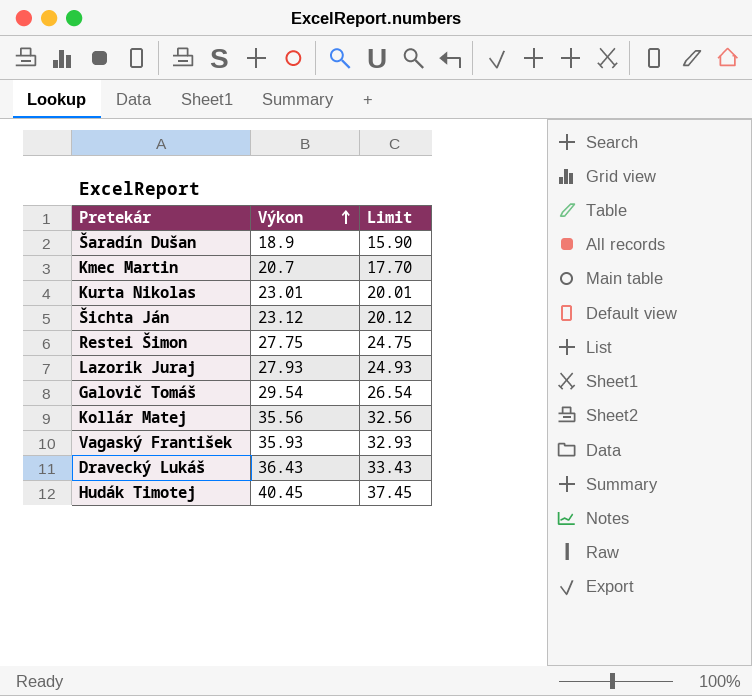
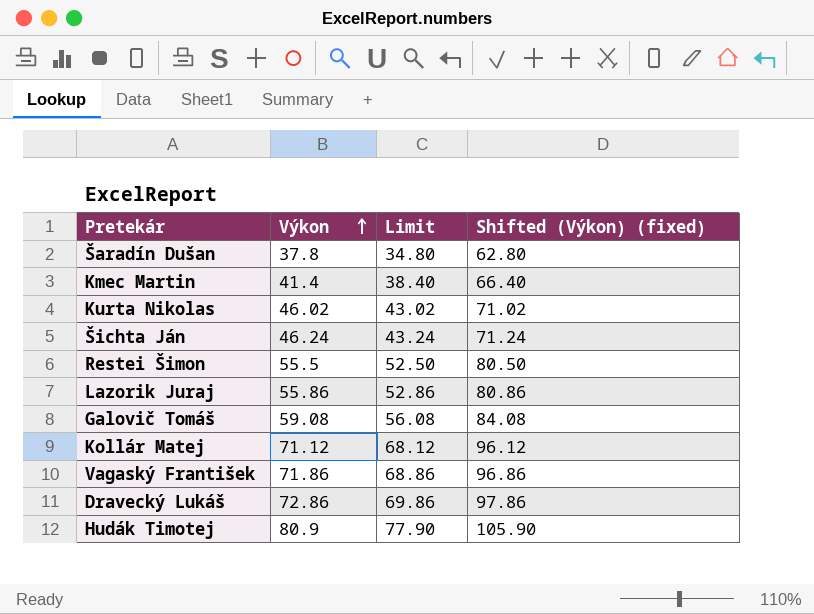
column Shifted (Výkon) (fixed) | formula: none -> [Výkon] + 25
Šaradín Dušan | Výkon: 18.9 -> 37.8
Šaradín Dušan | Limit: 15.90 -> 34.80
Kmec Martin | Výkon: 20.7 -> 41.4
Kmec Martin | Limit: 17.70 -> 38.40
Kurta Nikolas | Výkon: 23.01 -> 46.02
Kurta Nikolas | Limit: 20.01 -> 43.02
Šichta Ján | Výkon: 23.12 -> 46.24
Šichta Ján | Limit: 20.12 -> 43.24
Restei Šimon | Výkon: 27.75 -> 55.5
Restei Šimon | Limit: 24.75 -> 52.50
Lazorik Juraj | Výkon: 27.93 -> 55.86
Lazorik Juraj | Limit: 24.93 -> 52.86
Galovič Tomáš | Výkon: 29.54 -> 59.08
Galovič Tomáš | Limit: 26.54 -> 56.08
Kollár Matej | Výkon: 35.56 -> 71.12
Kollár Matej | Limit: 32.56 -> 68.12
Vagaský František | Výkon: 35.93 -> 71.86
Vagaský František | Limit: 32.93 -> 68.86
Dravecký Lukáš | Výkon: 36.43 -> 72.86
Dravecký Lukáš | Limit: 33.43 -> 69.86
Hudák Timotej | Výkon: 40.45 -> 80.9
Hudák Timotej | Limit: 37.45 -> 77.90

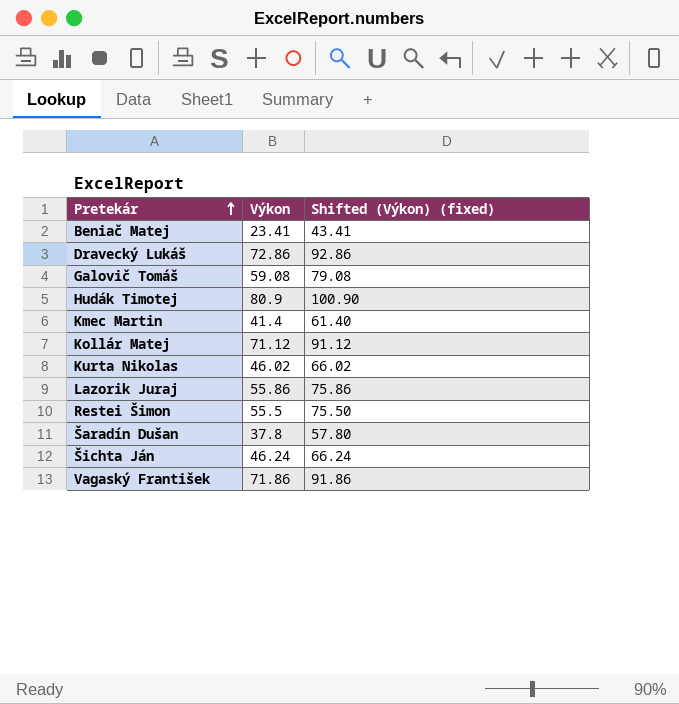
row order: Výkon ascending -> Pretekár ascending
column Limit | formula: [Výkon] - 3 -> none
column Shifted (Výkon) (fixed) | formula: [Výkon] + 25 -> [Výkon] + 20
row Beniač Matej: none -> 23.41 | 43.41

